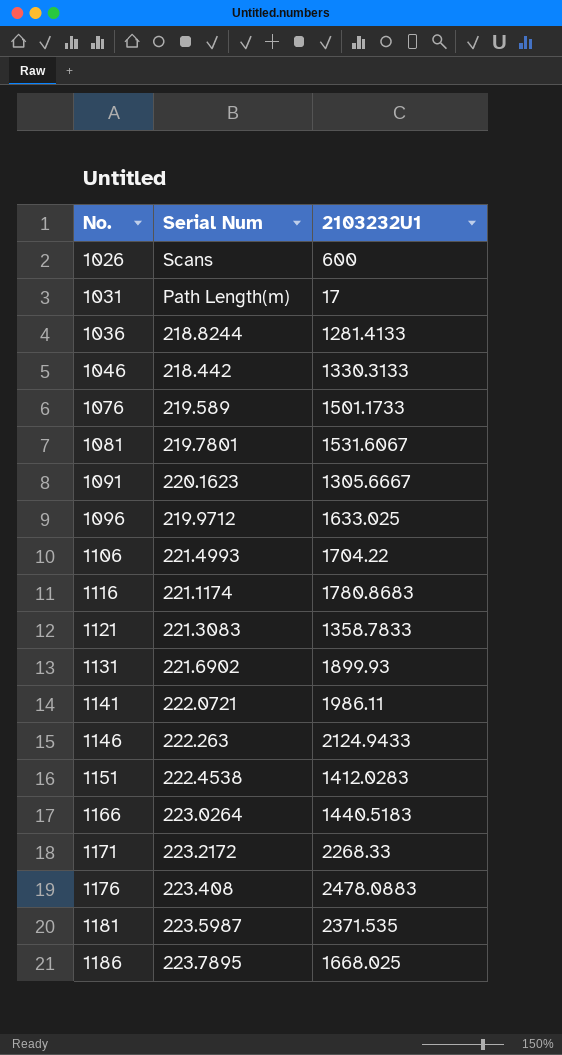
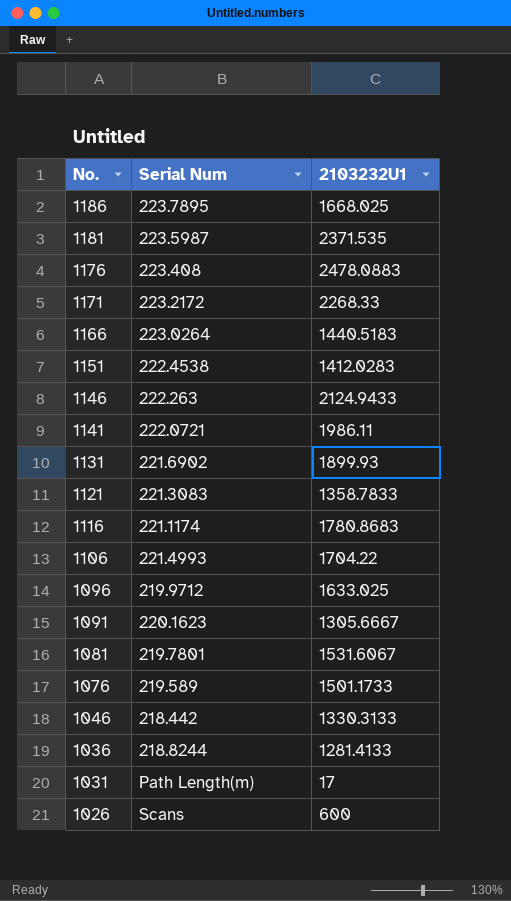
row order: No. ascending -> No. descending

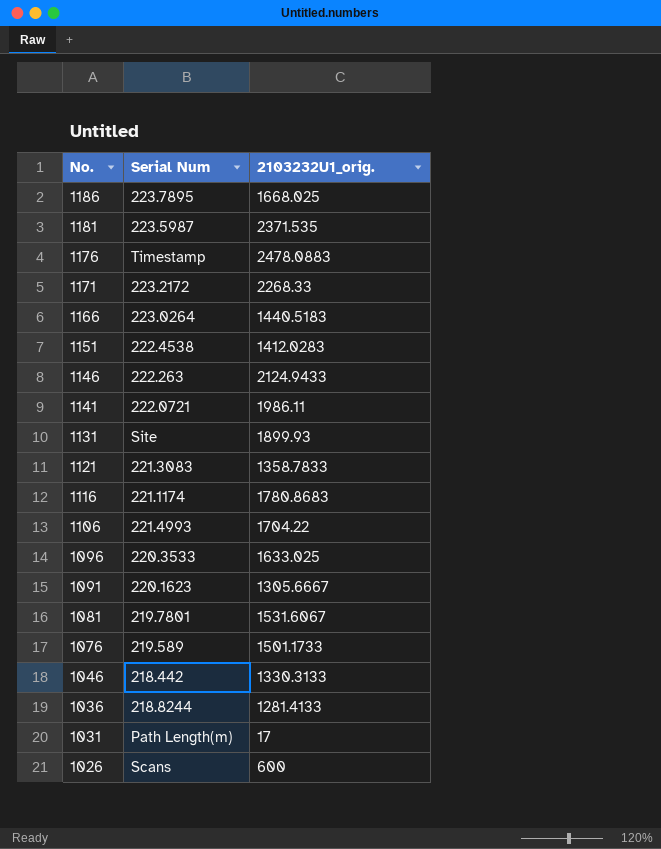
column name: 2103232U1 -> 2103232U1_orig.
1176 | Serial Num: 223.408 -> Timestamp
1131 | Serial Num: 221.6902 -> Site
1096 | Serial Num: 219.9712 -> 220.3533

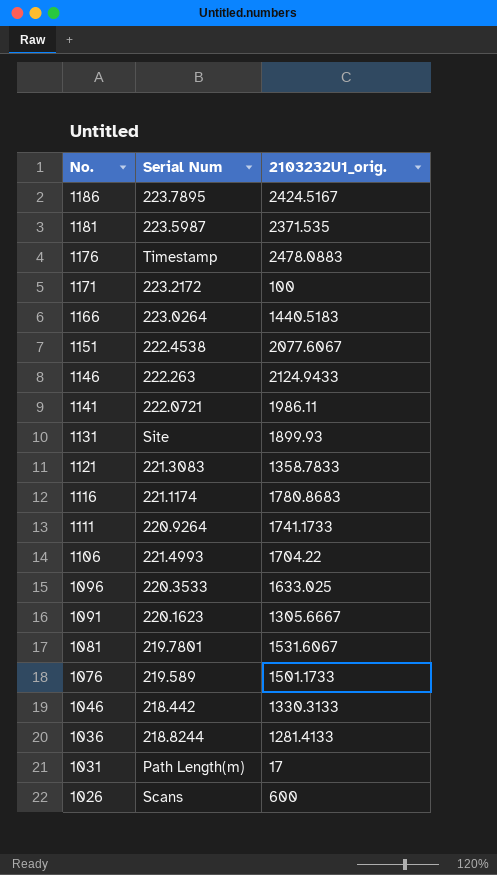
1186 | 2103232U1_orig.: 1668.025 -> 2424.5167
1171 | 2103232U1_orig.: 2268.33 -> 100
1151 | 2103232U1_orig.: 1412.0283 -> 2077.6067
row 1111: none -> 220.9264 | 1741.1733

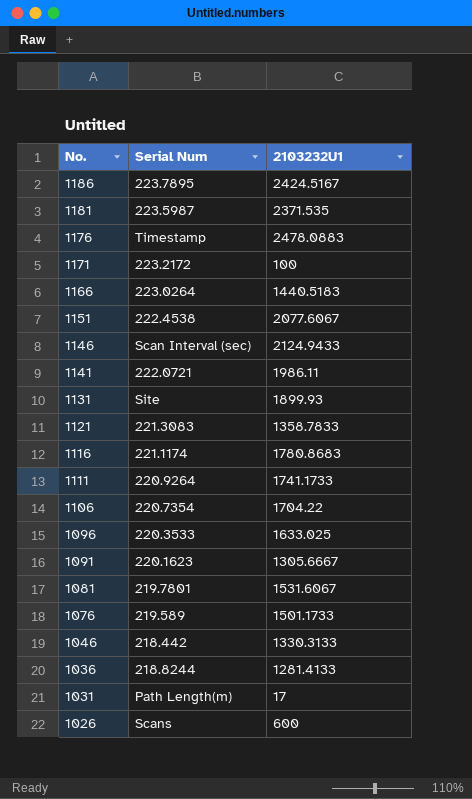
column name: 2103232U1_orig. -> 2103232U1
1146 | Serial Num: 222.263 -> Scan Interval (sec)
1106 | Serial Num: 221.4993 -> 220.7354

